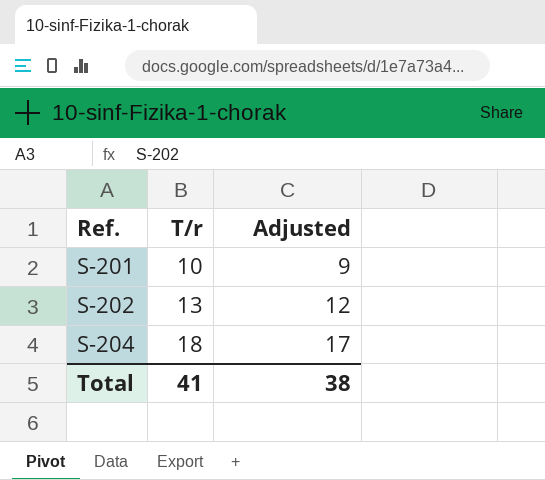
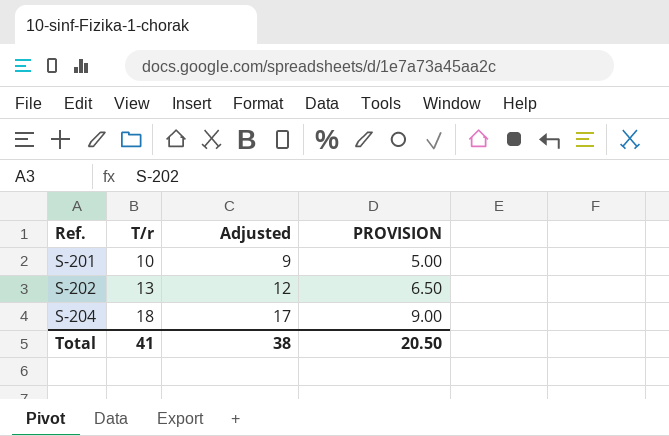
column PROVISION | formula: none -> [T/r] * 0.5

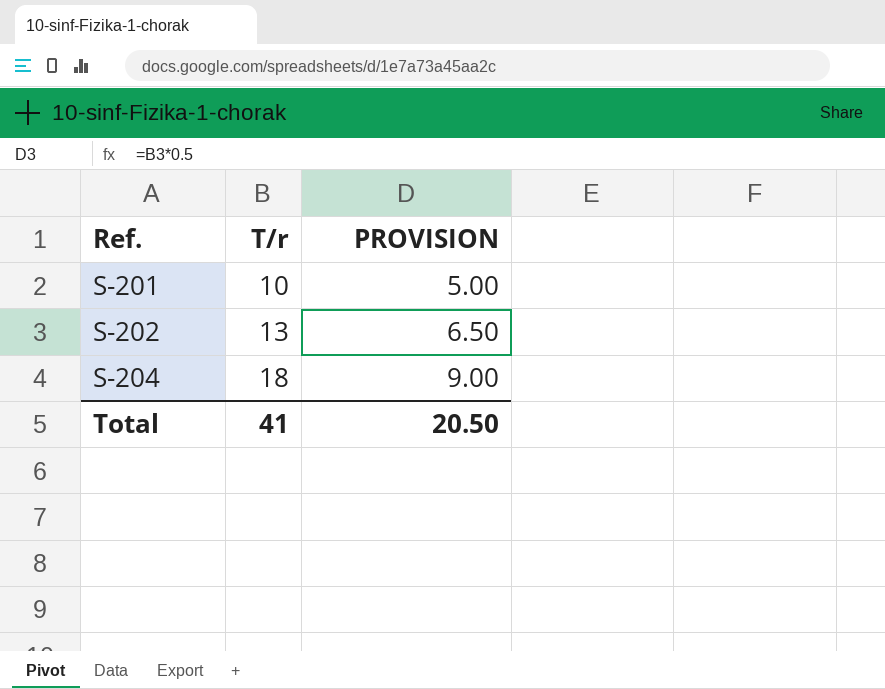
column Adjusted | formula: [T/r] - 1 -> none

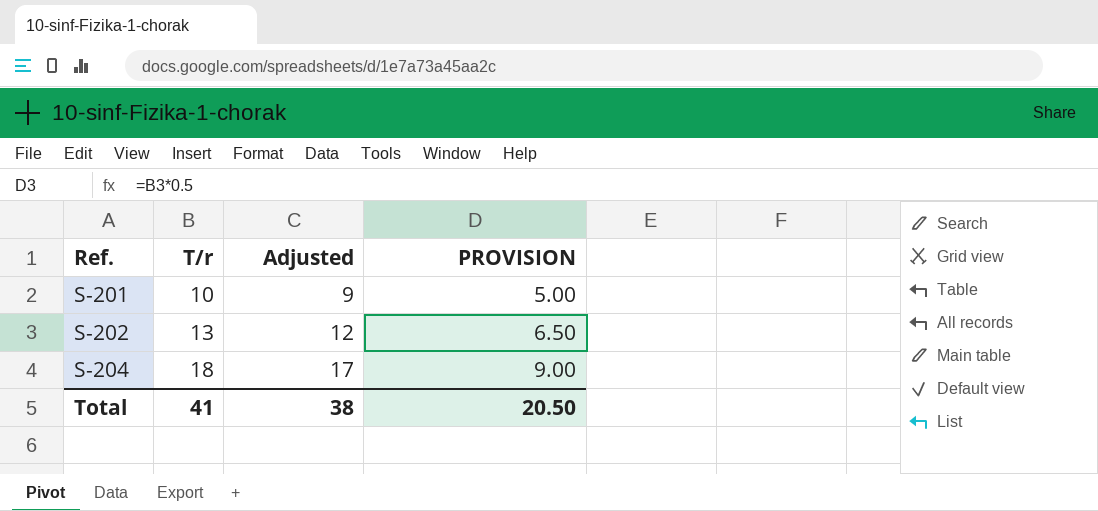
column Adjusted | formula: none -> [T/r] - 1

